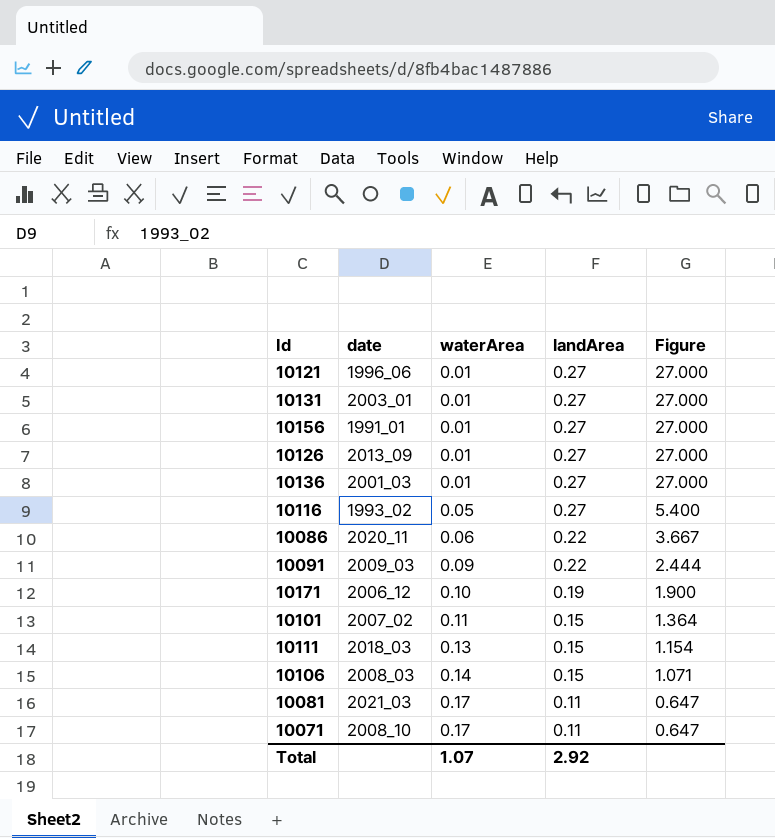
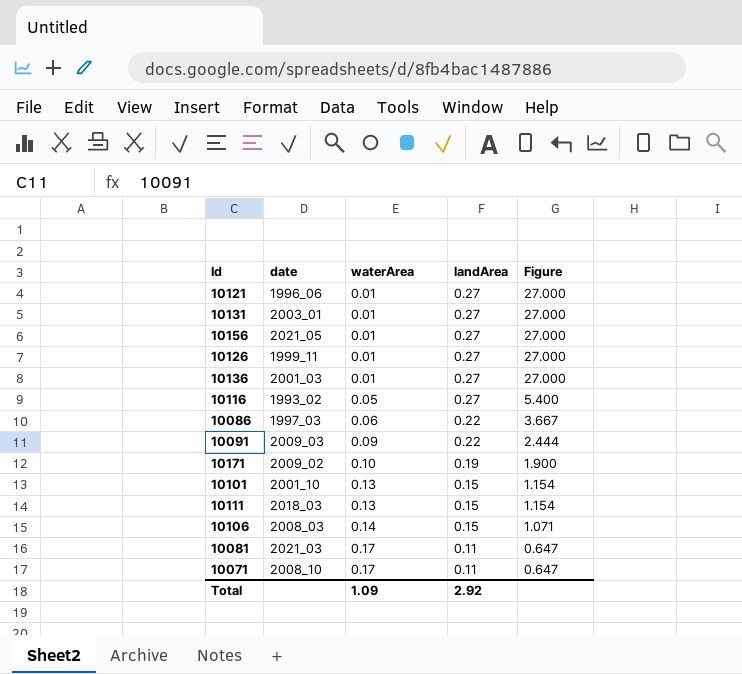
10156 | date: 1991_01 -> 2021_05
10126 | date: 2013_09 -> 1999_11
10086 | date: 2020_11 -> 1997_03
10171 | date: 2006_12 -> 2009_02
10101 | date: 2007_02 -> 2001_10
10101 | waterArea: 0.11 -> 0.13
10101 | Figure: 1.364 -> 1.154
Total | waterArea: 1.07 -> 1.09

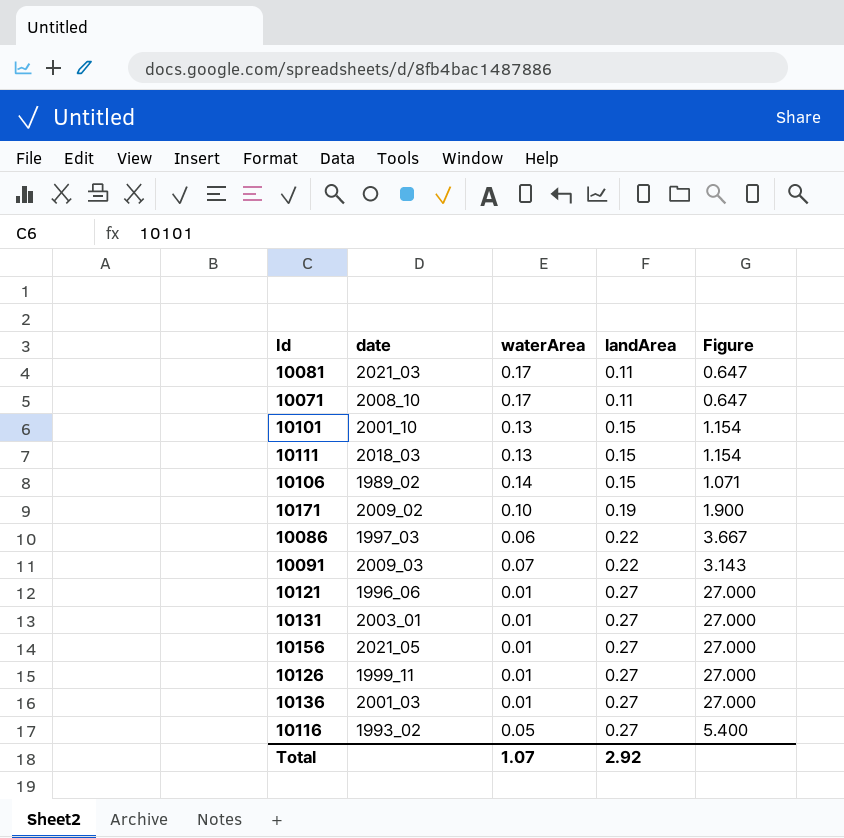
row order: waterArea ascending -> landArea ascending
10106 | date: 2008_03 -> 1989_02
10091 | waterArea: 0.09 -> 0.07
10091 | Figure: 2.444 -> 3.143
Total | waterArea: 1.09 -> 1.07

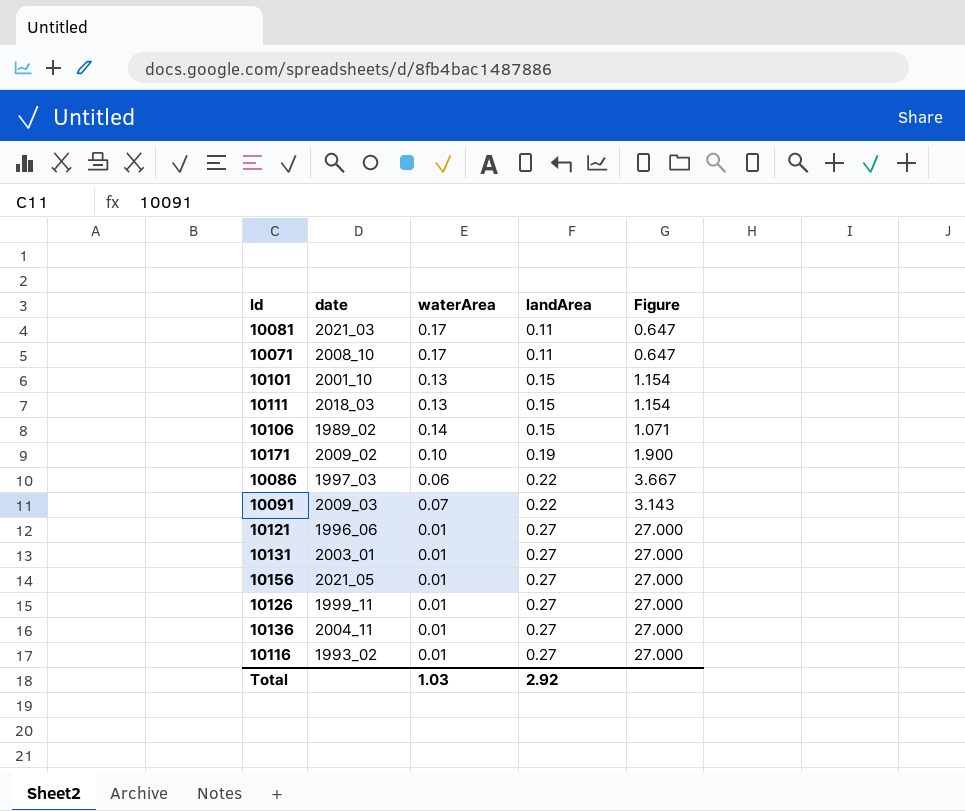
10136 | date: 2001_03 -> 2004_11
10116 | waterArea: 0.05 -> 0.01
10116 | Figure: 5.400 -> 27.000
Total | waterArea: 1.07 -> 1.03

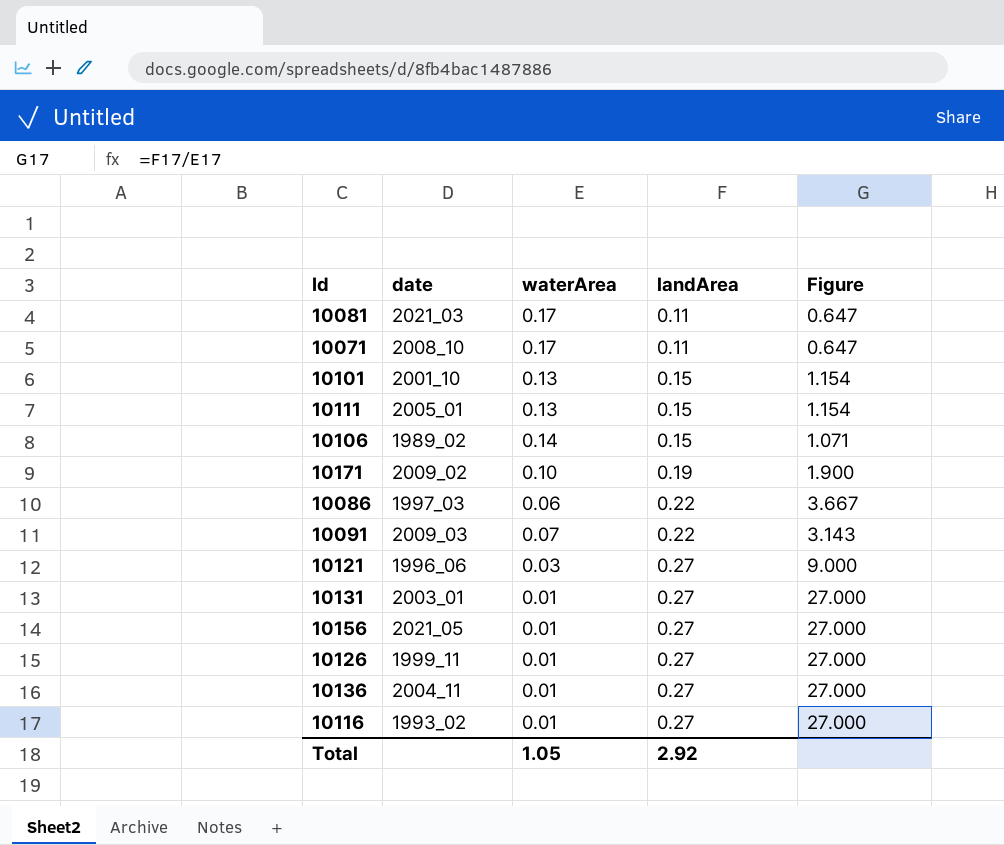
10111 | date: 2018_03 -> 2005_01
10121 | waterArea: 0.01 -> 0.03
10121 | Figure: 27.000 -> 9.000
Total | waterArea: 1.03 -> 1.05

